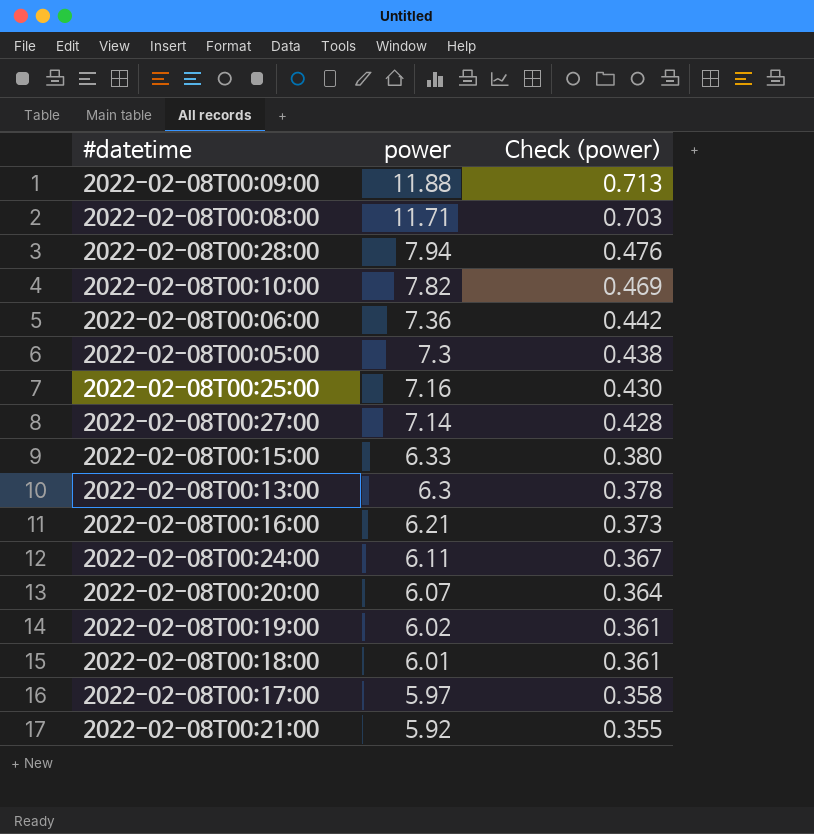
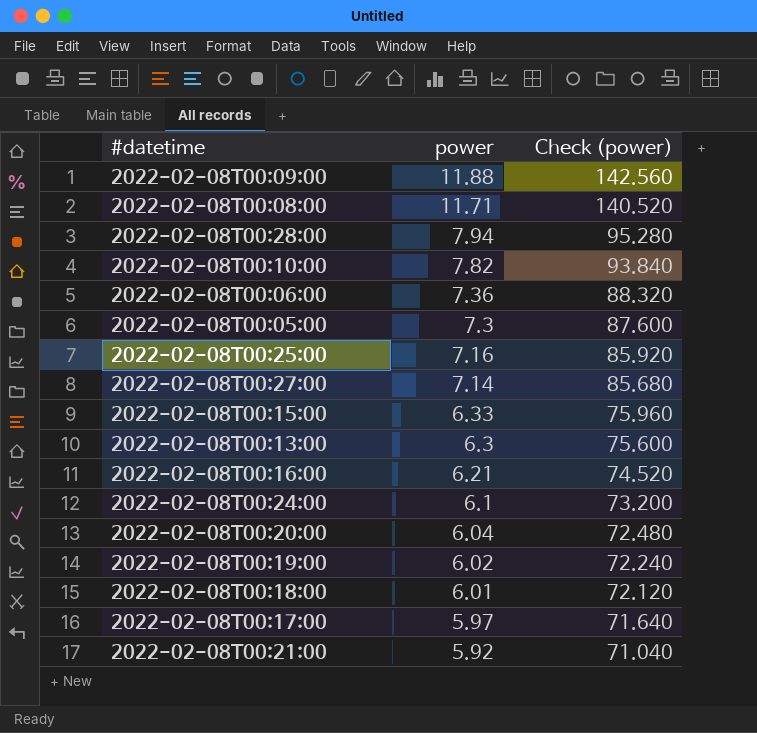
column Check (power) | formula: [power] * 0.06 -> [power] * 12
2022-02-08T00:24:00 | power: 6.11 -> 6.1
2022-02-08T00:20:00 | power: 6.07 -> 6.04

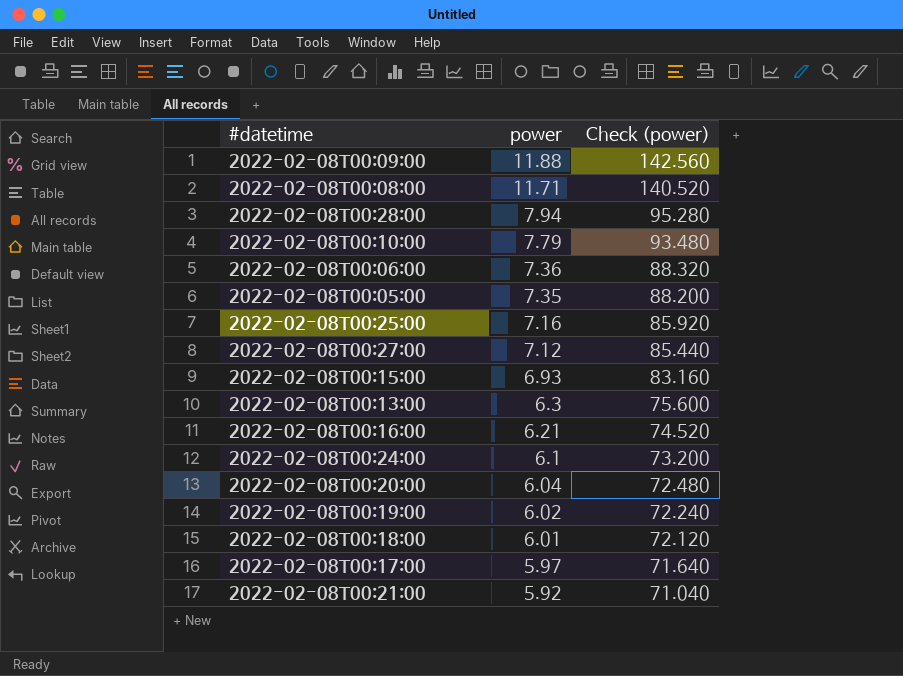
2022-02-08T00:10:00 | power: 7.82 -> 7.79
2022-02-08T00:10:00 | Check (power): 93.840 -> 93.480
2022-02-08T00:05:00 | power: 7.3 -> 7.35
2022-02-08T00:05:00 | Check (power): 87.600 -> 88.200
2022-02-08T00:27:00 | power: 7.14 -> 7.12
2022-02-08T00:27:00 | Check (power): 85.680 -> 85.440
2022-02-08T00:15:00 | power: 6.33 -> 6.93
2022-02-08T00:15:00 | Check (power): 75.960 -> 83.160

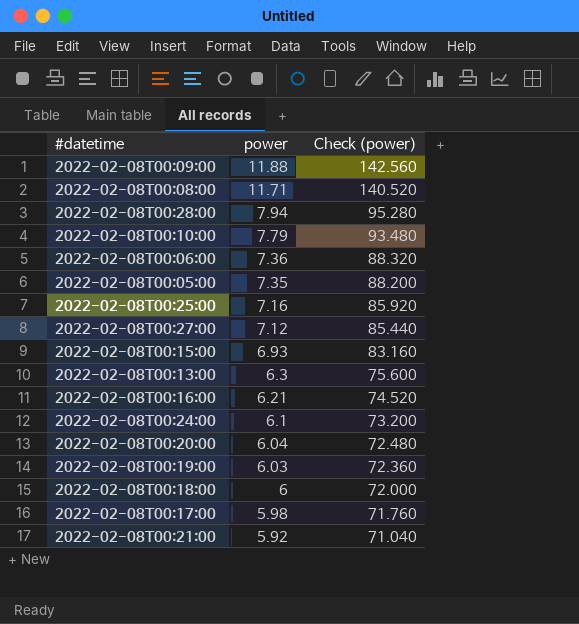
2022-02-08T00:19:00 | power: 6.02 -> 6.03
2022-02-08T00:19:00 | Check (power): 72.240 -> 72.360
2022-02-08T00:18:00 | power: 6.01 -> 6
2022-02-08T00:18:00 | Check (power): 72.120 -> 72.000
2022-02-08T00:17:00 | power: 5.97 -> 5.98
2022-02-08T00:17:00 | Check (power): 71.640 -> 71.760

